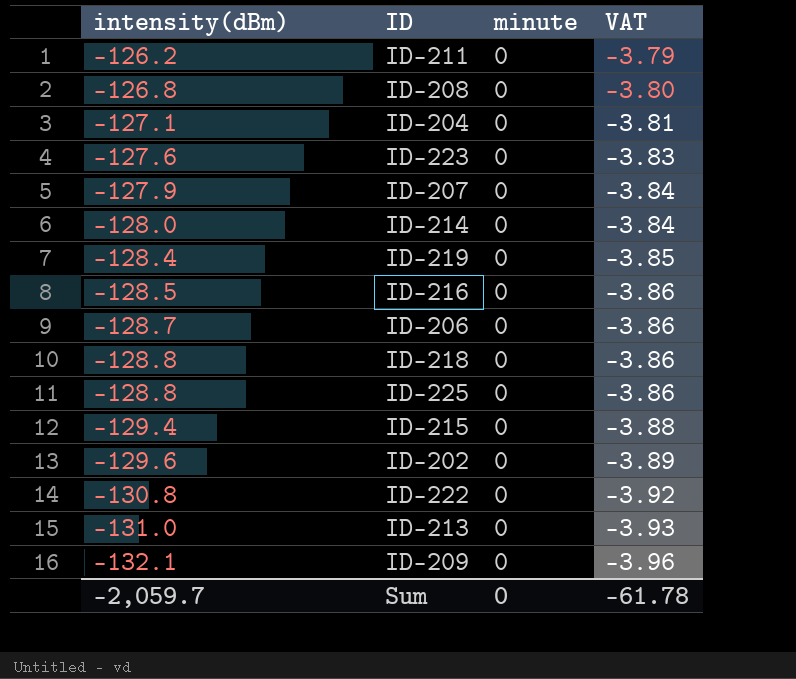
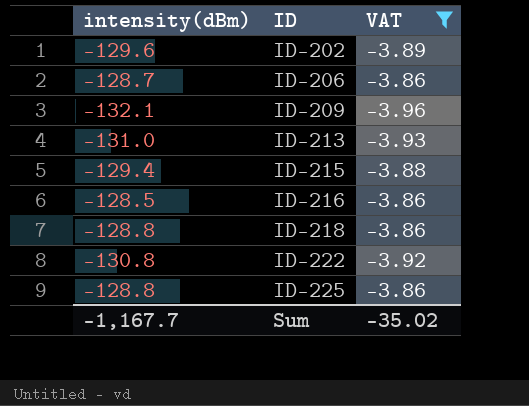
filter: none -> VAT <= -3.86
row order: intensity(dBm) descending -> ID ascending
column minute | position: 3 -> none
Sum | intensity(dBm): -2,059.7 -> -1,167.7
Sum | VAT: -61.78 -> -35.02

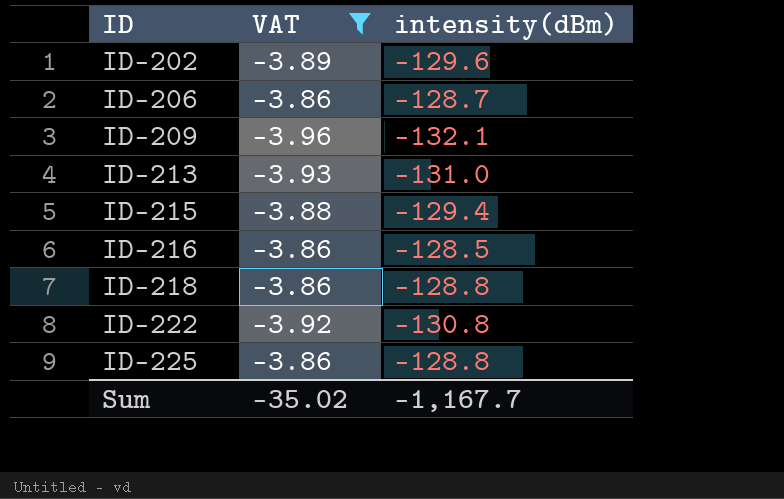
column intensity(dBm) | position: 1 -> 3

